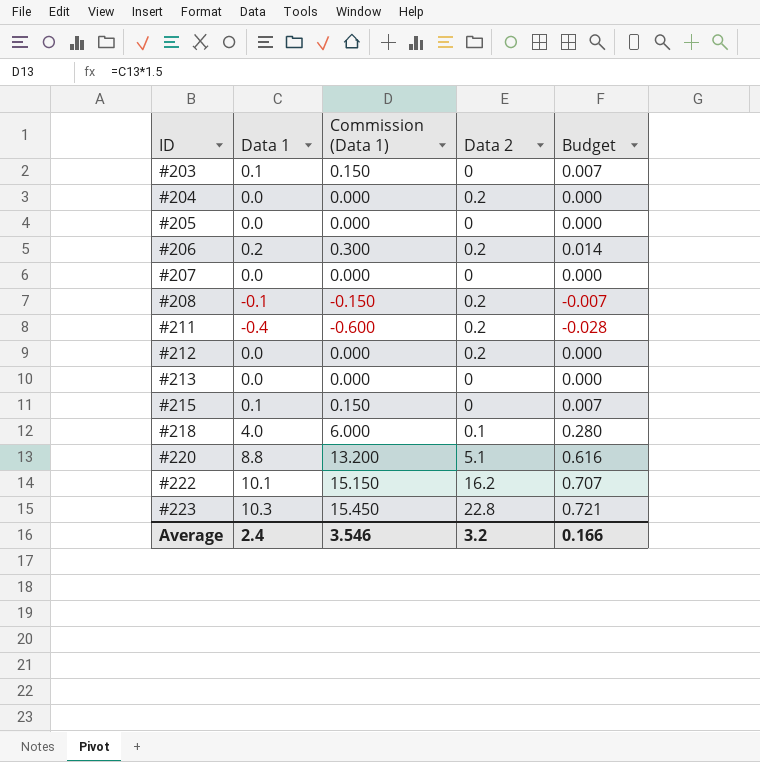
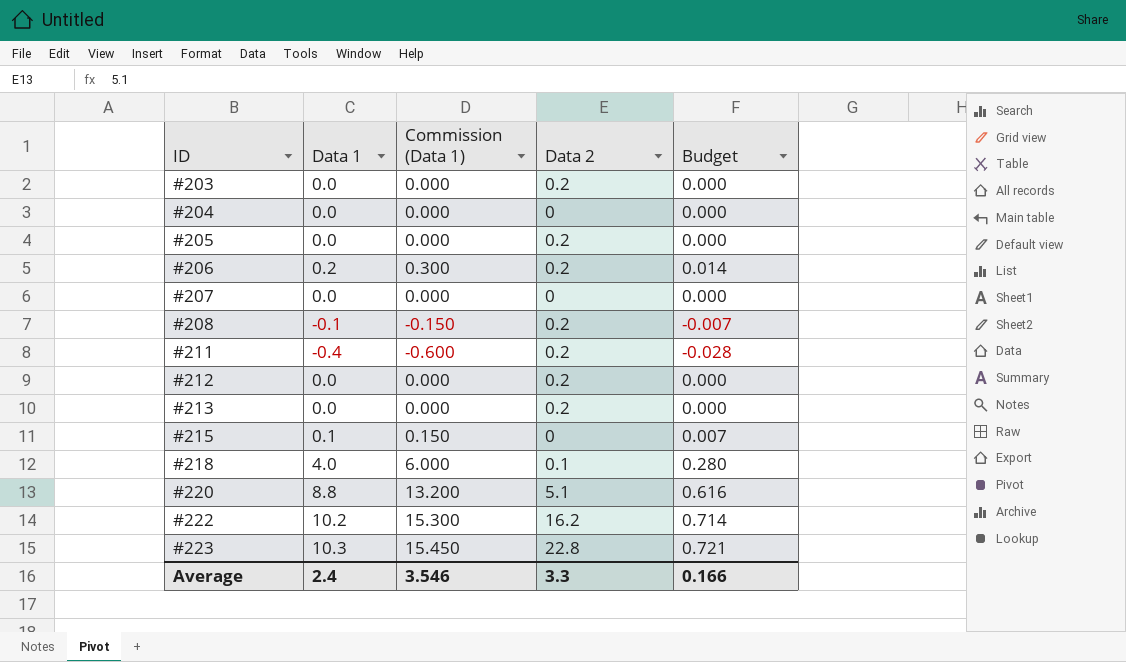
#203 | Data 1: 0.1 -> 0.0
#203 | Commission (Data 1): 0.150 -> 0.000
#203 | Data 2: 0 -> 0.2
#203 | Budget: 0.007 -> 0.000
#204 | Data 2: 0.2 -> 0
#205 | Data 2: 0 -> 0.2
#213 | Data 2: 0 -> 0.2
#222 | Data 1: 10.1 -> 10.2
#222 | Commission (Data 1): 15.150 -> 15.300
#222 | Budget: 0.707 -> 0.714
Average | Data 2: 3.2 -> 3.3

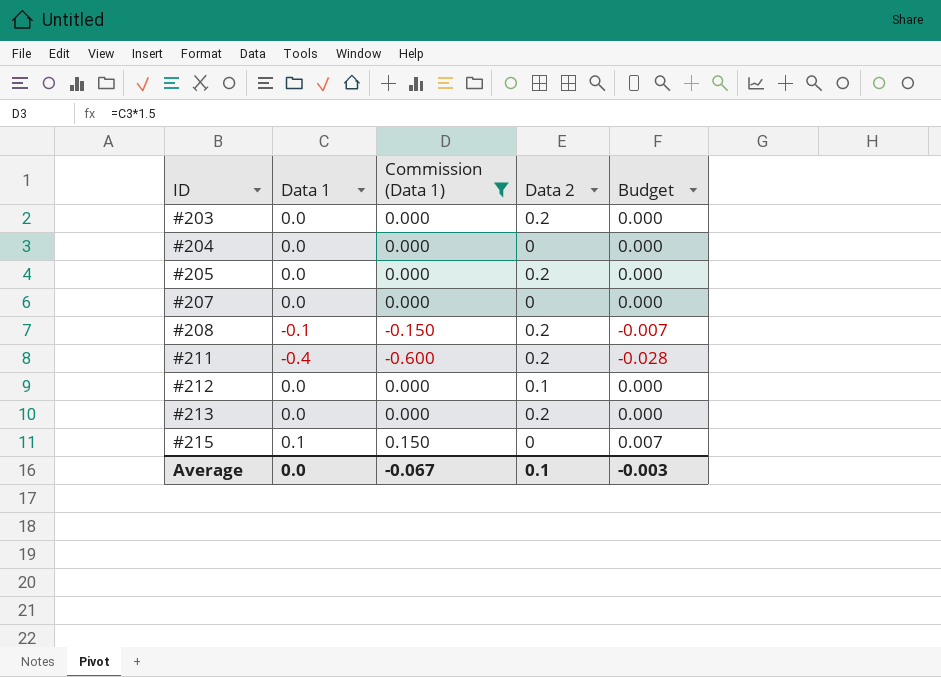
filter: none -> Commission (Data 1) <= 0.150
#212 | Data 2: 0.2 -> 0.1
Average | Data 1: 2.4 -> 0.0
Average | Commission (Data 1): 3.546 -> -0.067
Average | Data 2: 3.3 -> 0.1
Average | Budget: 0.166 -> -0.003

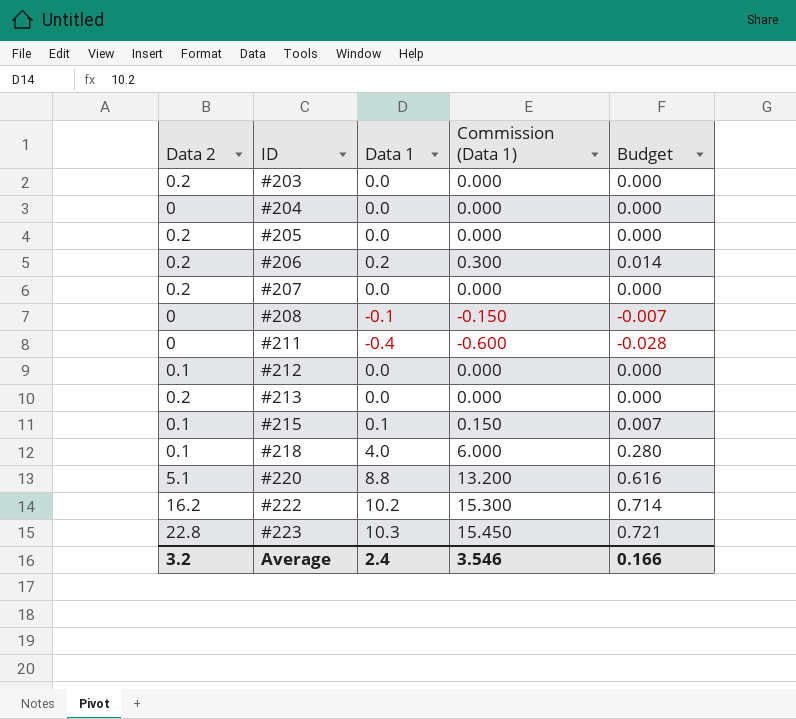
filter: Commission (Data 1) <= 0.150 -> none
column Data 2 | position: 4 -> 1
#207 | Data 2: 0 -> 0.2
#208 | Data 2: 0.2 -> 0
#211 | Data 2: 0.2 -> 0
#215 | Data 2: 0 -> 0.1
Average | Data 2: 0.1 -> 3.2
Average | Data 1: 0.0 -> 2.4
Average | Commission (Data 1): -0.067 -> 3.546
Average | Budget: -0.003 -> 0.166

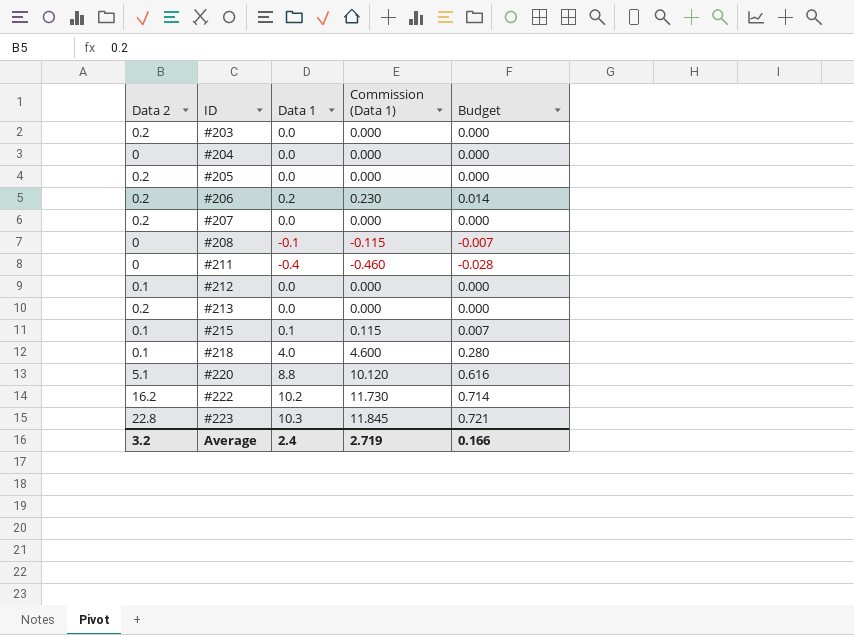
column Commission (Data 1) | formula: [Data 1] * 1.5 -> [Data 1] * 1.15
Average | Commission (Data 1): 3.546 -> 2.719

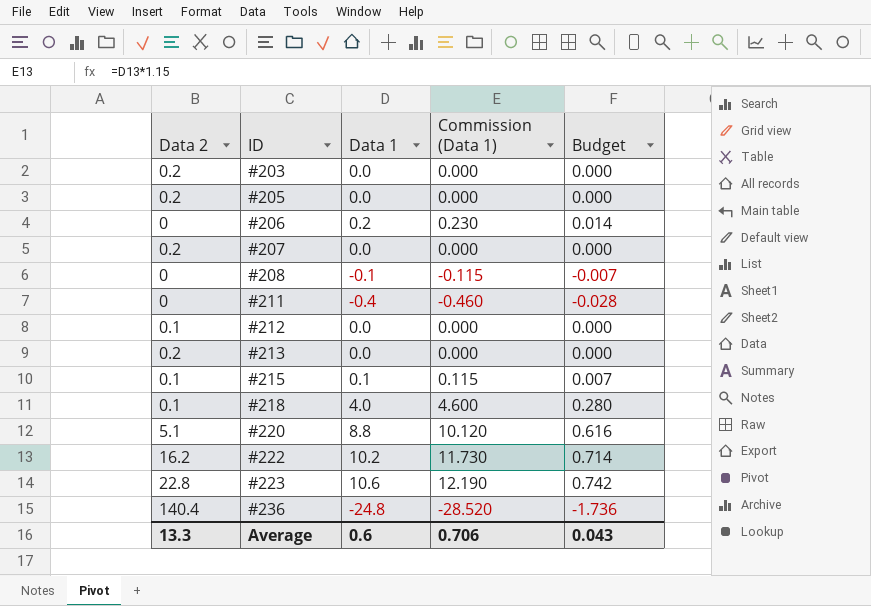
row #204: 0 | 0.0 | 0.000 | 0.000 -> none
#206 | Data 2: 0.2 -> 0
#223 | Data 1: 10.3 -> 10.6
#223 | Commission (Data 1): 11.845 -> 12.190
#223 | Budget: 0.721 -> 0.742
row #236: none -> 140.4 | -24.8 | -28.520 | -1.736
Average | Data 2: 3.2 -> 13.3
Average | Data 1: 2.4 -> 0.6
Average | Commission (Data 1): 2.719 -> 0.706
Average | Budget: 0.166 -> 0.043

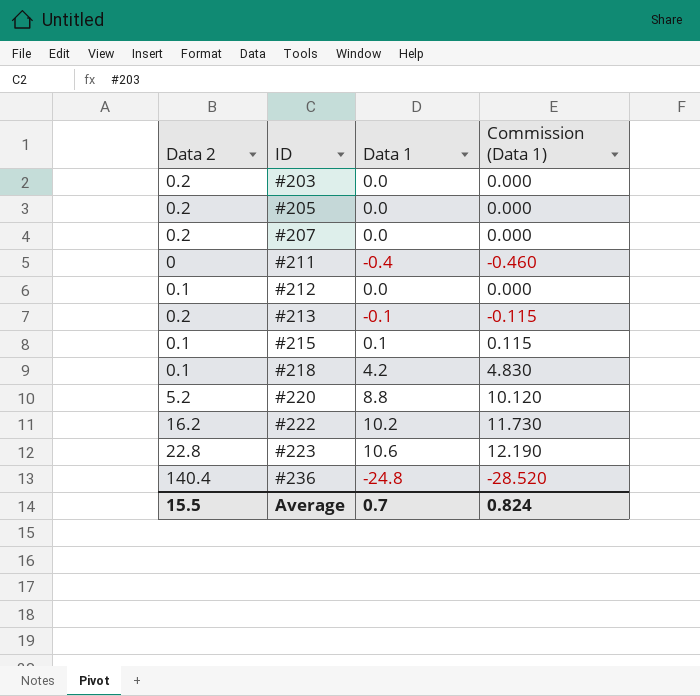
column Budget | formula: [Data 1] * 0.07 -> none
row #206: 0 | 0.2 | 0.230 | 0.014 -> none
row #208: 0 | -0.1 | -0.115 | -0.007 -> none
#213 | Data 1: 0.0 -> -0.1
#213 | Commission (Data 1): 0.000 -> -0.115
#218 | Data 1: 4.0 -> 4.2
#218 | Commission (Data 1): 4.600 -> 4.830
#220 | Data 2: 5.1 -> 5.2
Average | Data 2: 13.3 -> 15.5
Average | Data 1: 0.6 -> 0.7
Average | Commission (Data 1): 0.706 -> 0.824

